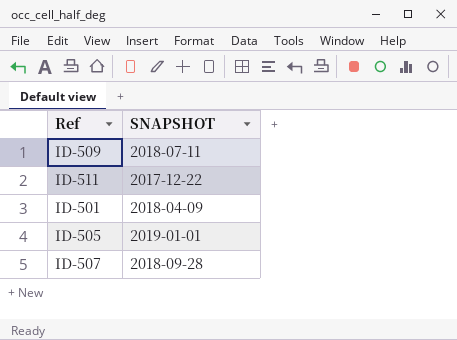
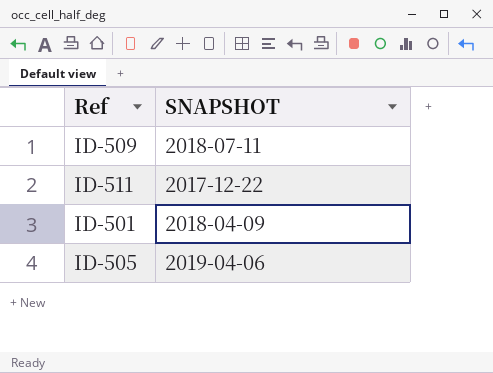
row ID-507: 2018-09-28 -> none
ID-505 | SNAPSHOT: 2019-01-01 -> 2019-04-06

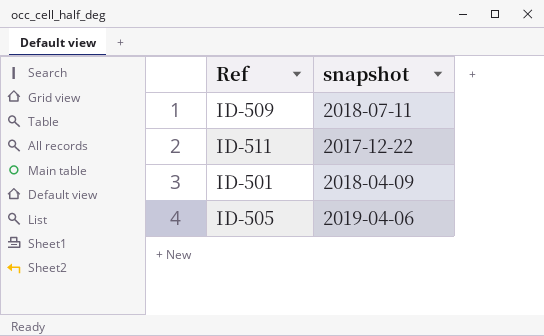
column name: SNAPSHOT -> snapshot

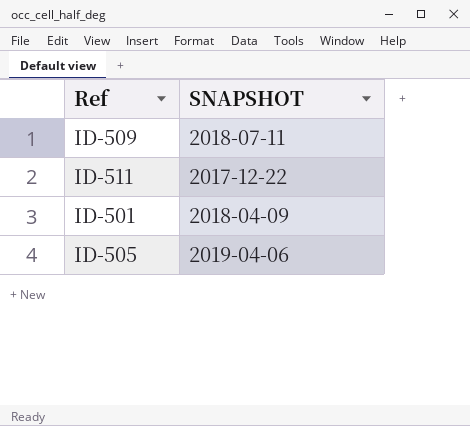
column name: snapshot -> SNAPSHOT

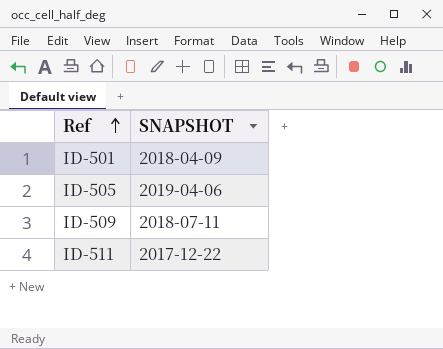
row order: none -> Ref ascending

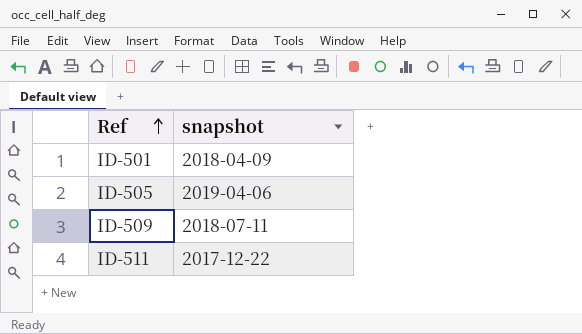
column name: SNAPSHOT -> snapshot

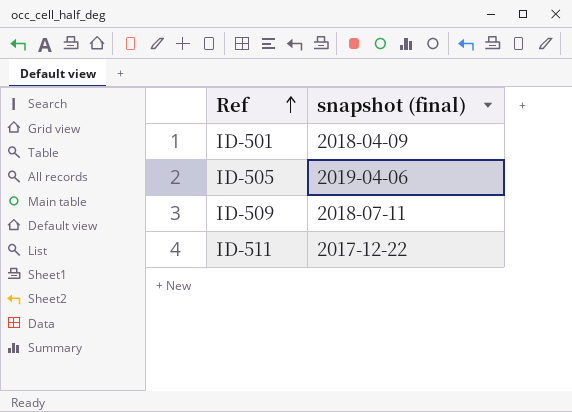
column name: snapshot -> snapshot (final)

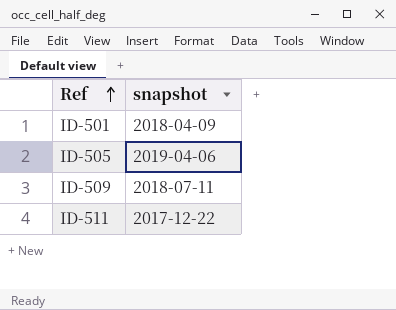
column name: snapshot (final) -> snapshot

